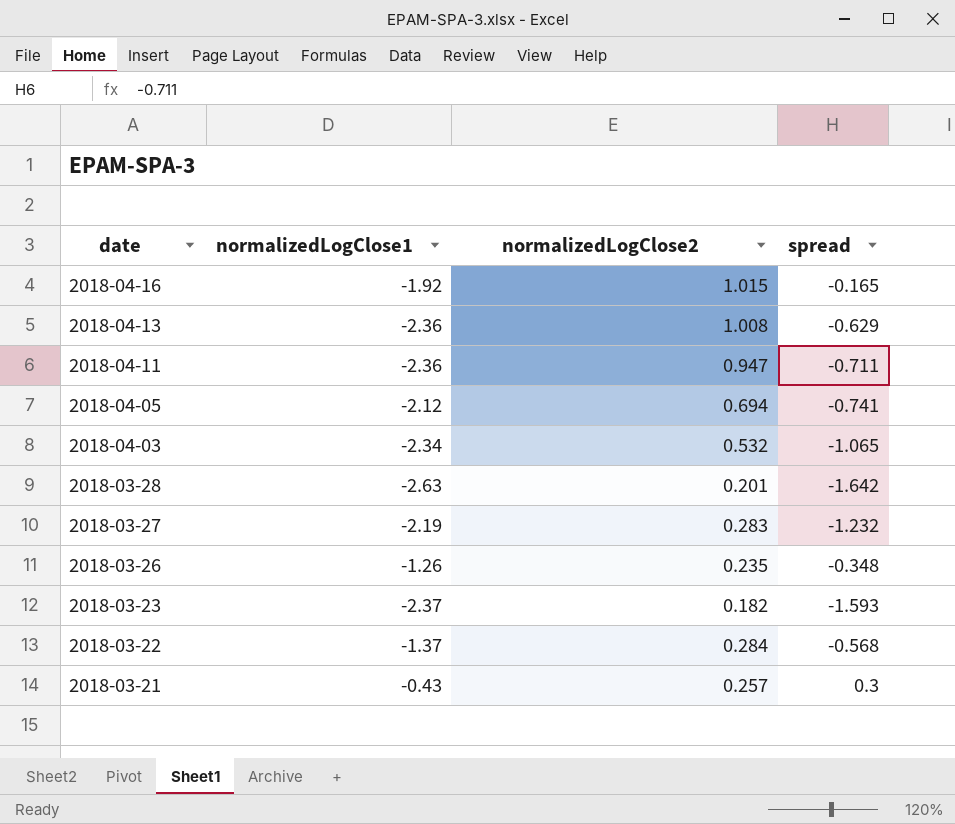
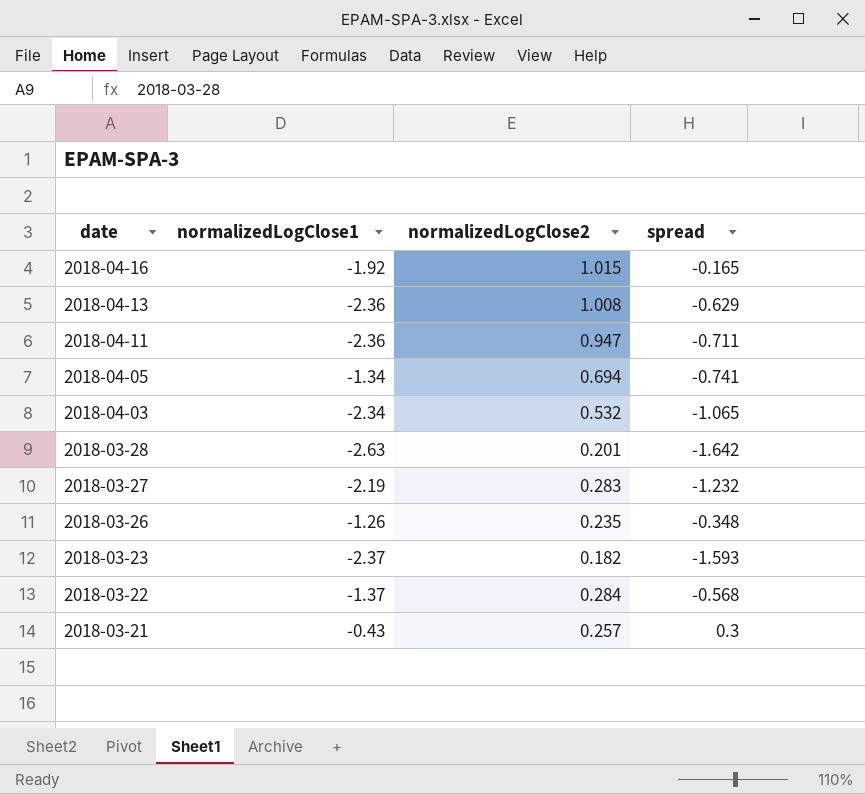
2018-04-05 | normalizedLogClose1: -2.12 -> -1.34

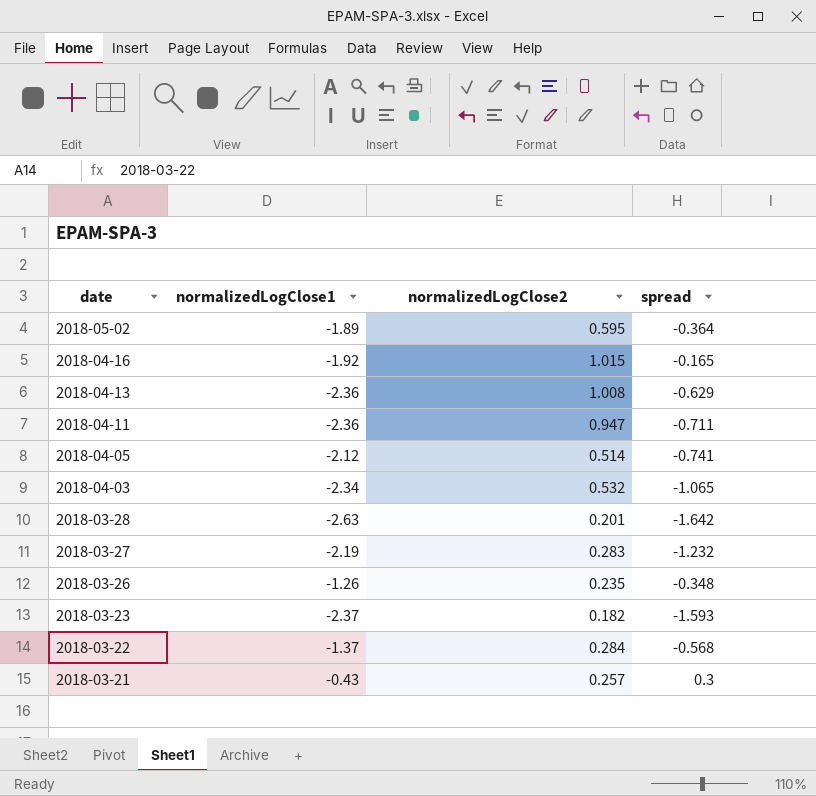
row 2018-05-02: none -> -1.89 | 0.595 | -0.364
2018-04-05 | normalizedLogClose1: -1.34 -> -2.12
2018-04-05 | normalizedLogClose2: 0.694 -> 0.514

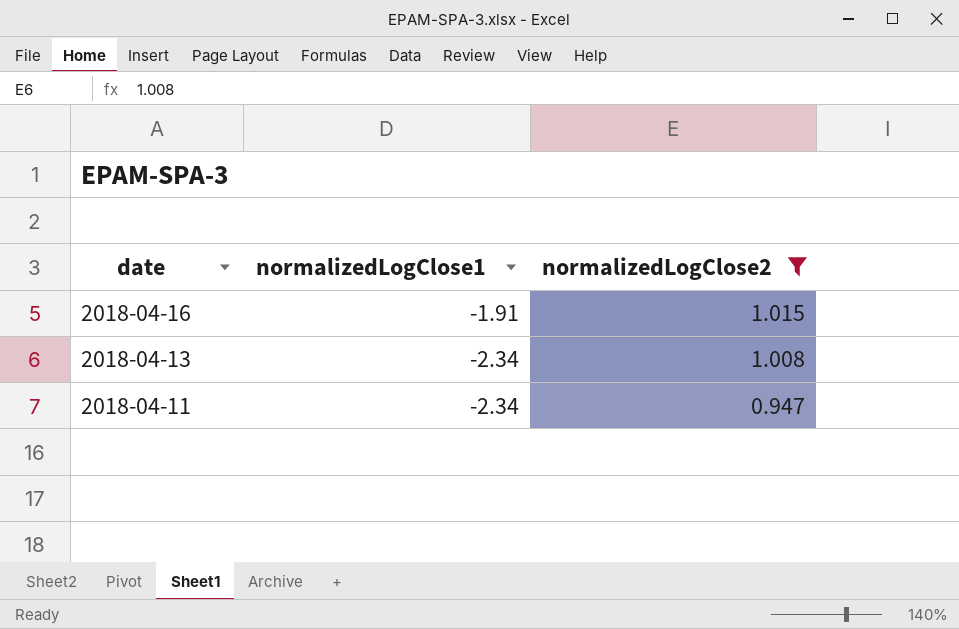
filter: none -> normalizedLogClose2 >= 0.947
column spread | position: 4 -> none
2018-04-16 | normalizedLogClose1: -1.92 -> -1.91
2018-04-13 | normalizedLogClose1: -2.36 -> -2.34
2018-04-11 | normalizedLogClose1: -2.36 -> -2.34

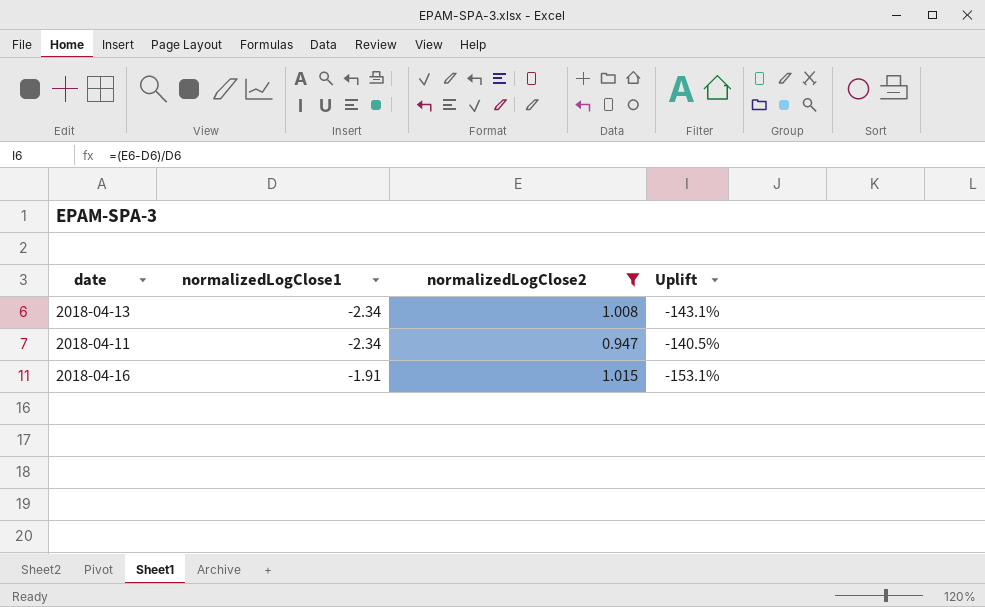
row order: date descending -> normalizedLogClose1 ascending
column Uplift | formula: none -> ([normalizedLogClose2] - [normalizedLogClose1]) / [normalizedLogClose1]

